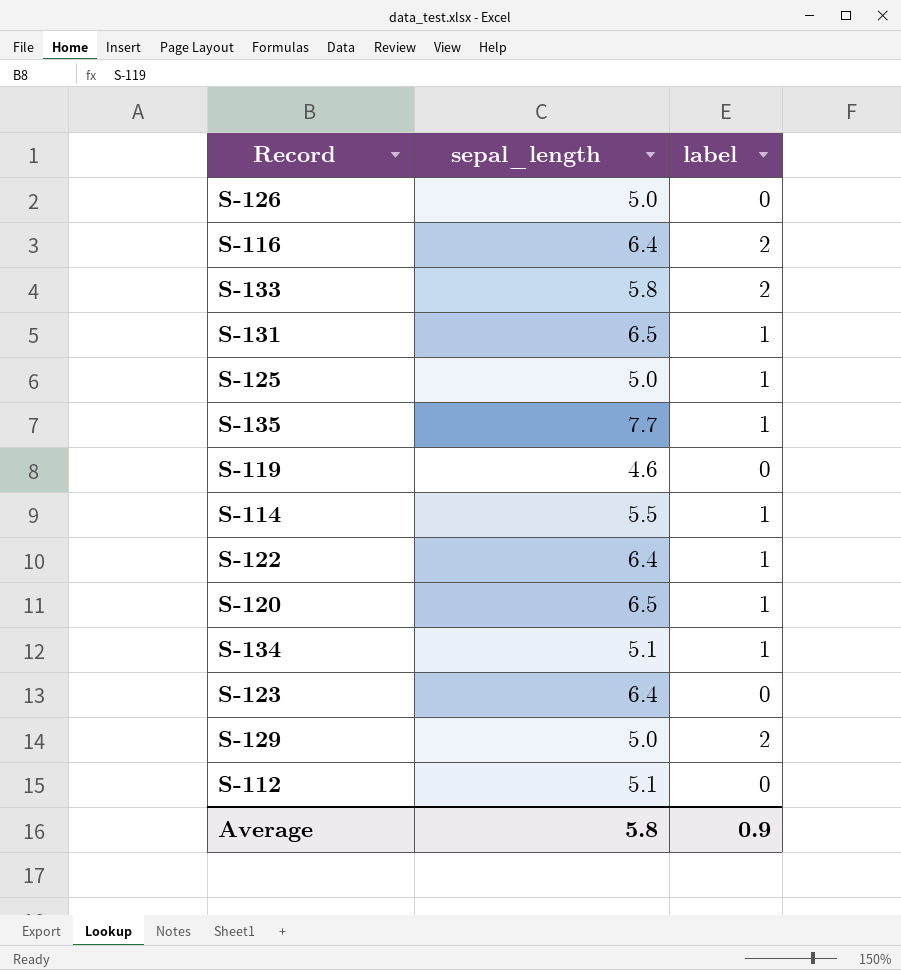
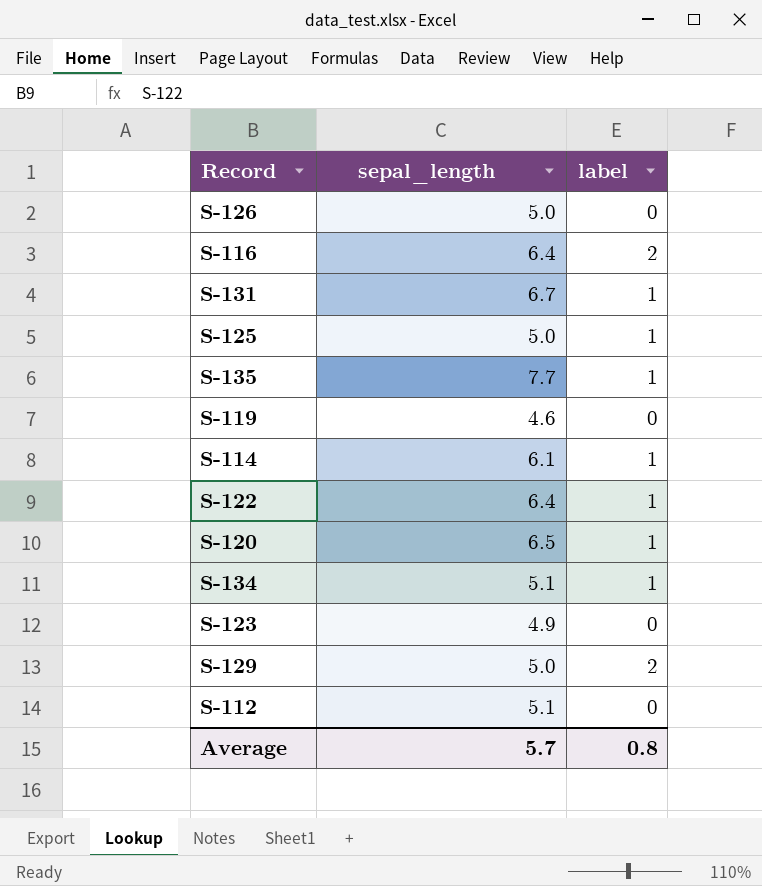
row S-133: 5.8 | 2 -> none
S-131 | sepal_length: 6.5 -> 6.7
S-114 | sepal_length: 5.5 -> 6.1
S-123 | sepal_length: 6.4 -> 4.9
Average | sepal_length: 5.8 -> 5.7
Average | label: 0.9 -> 0.8

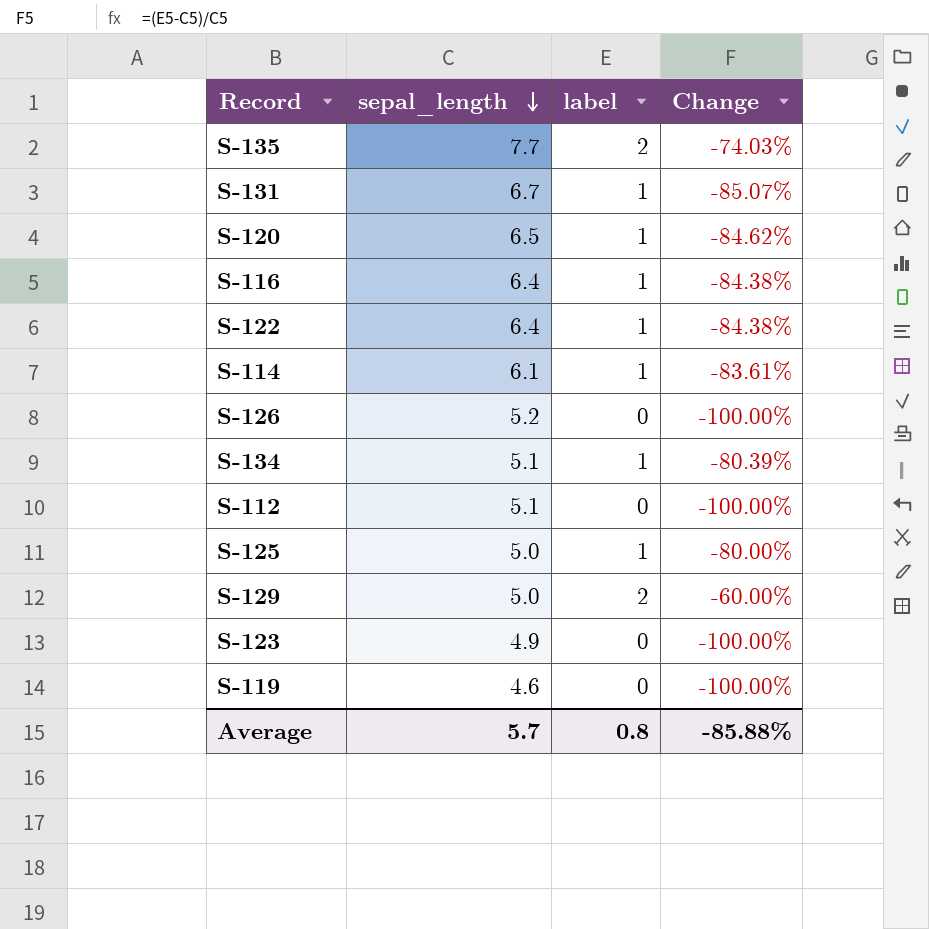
row order: none -> sepal_length descending
column Change | formula: none -> ([label] - [sepal_length]) / [sepal_length]
S-135 | label: 1 -> 2
S-116 | label: 2 -> 1
S-126 | sepal_length: 5.0 -> 5.2

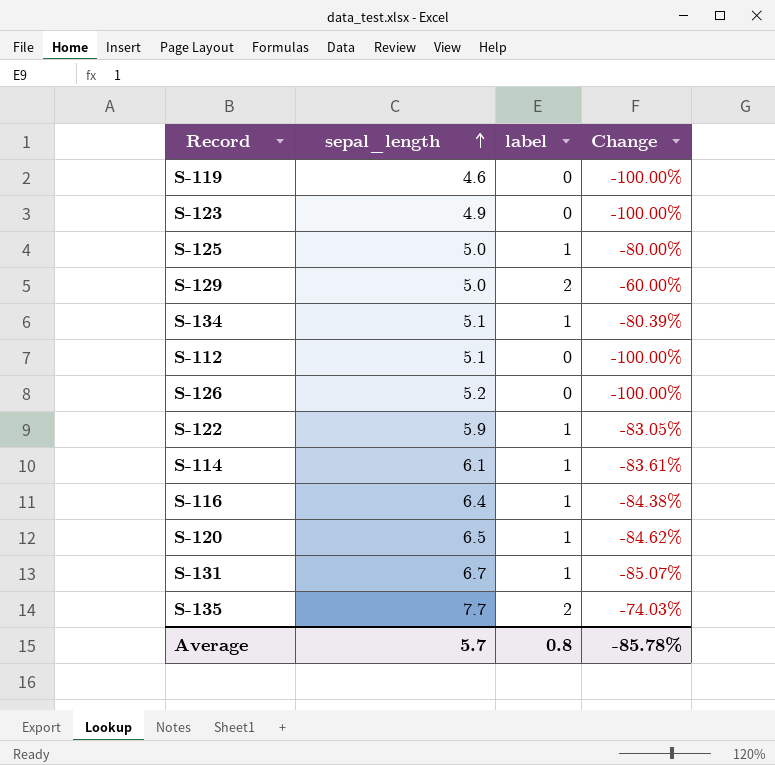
row order: sepal_length descending -> sepal_length ascending
S-122 | sepal_length: 6.4 -> 5.9
S-122 | Change: -84.38% -> -83.05%
Average | Change: -85.88% -> -85.78%

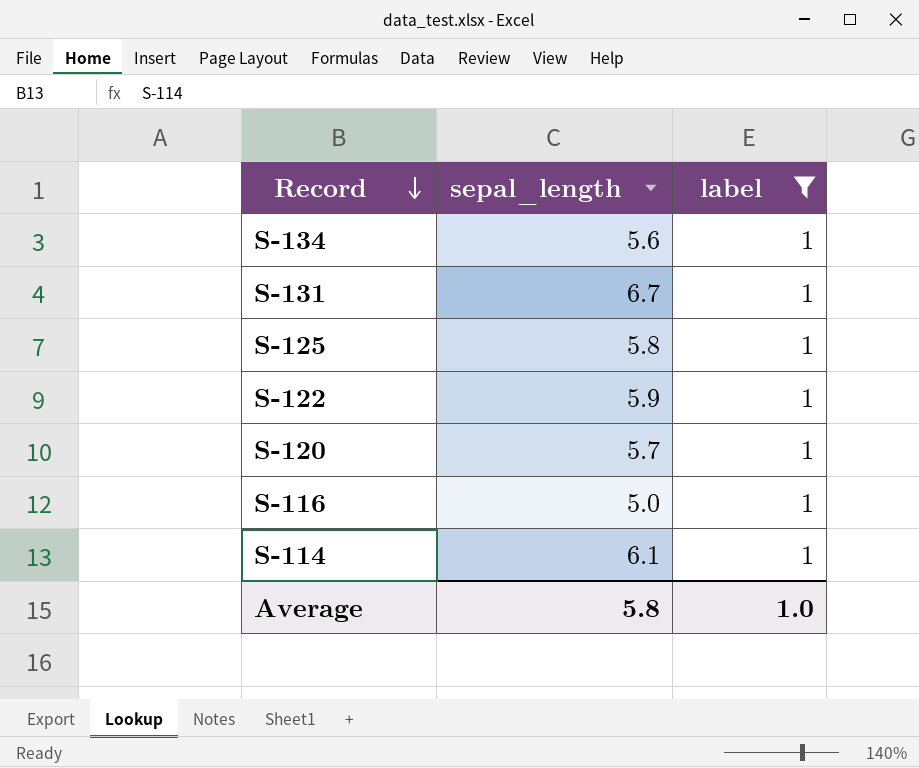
filter: none -> label = 1
row order: sepal_length ascending -> Record descending
column Change | formula: ([label] - [sepal_length]) / [sepal_length] -> none
S-134 | sepal_length: 5.1 -> 5.6
S-125 | sepal_length: 5.0 -> 5.8
S-120 | sepal_length: 6.5 -> 5.7
S-116 | sepal_length: 6.4 -> 5.0
Average | sepal_length: 5.7 -> 5.8
Average | label: 0.8 -> 1.0

